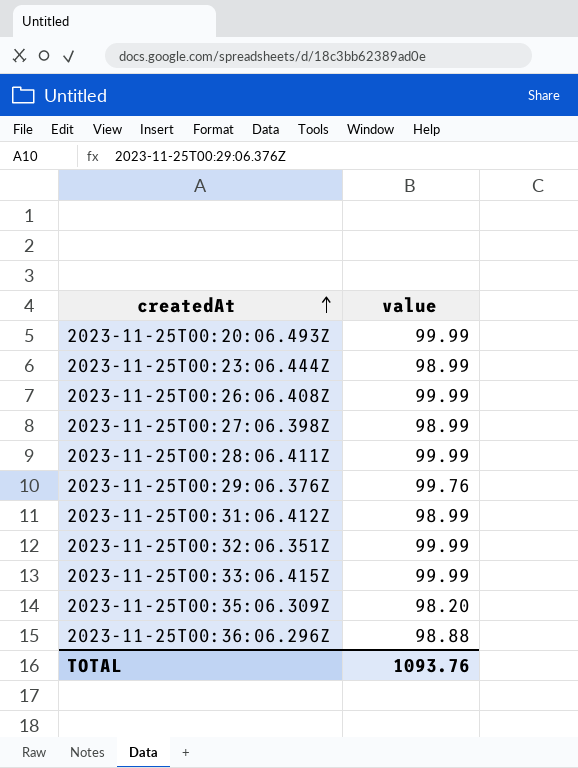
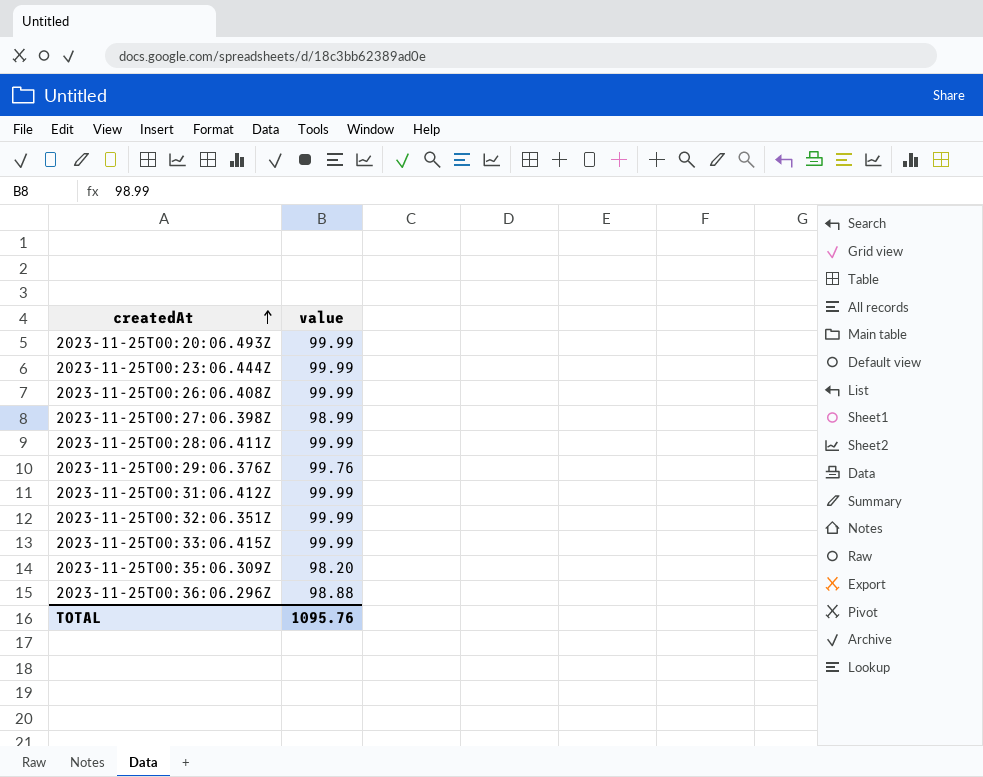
2023-11-25T00:23:06.444Z | value: 98.99 -> 99.99
2023-11-25T00:31:06.412Z | value: 98.99 -> 99.99
TOTAL | value: 1093.76 -> 1095.76

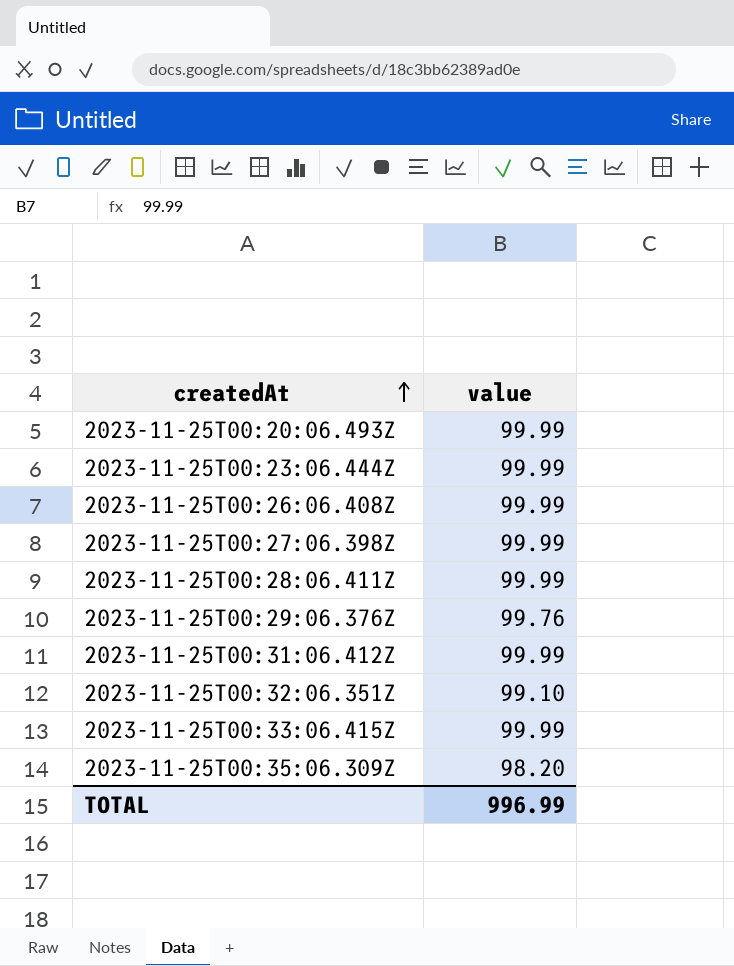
row 2023-11-25T00:36:06.296Z: 98.88 -> none
2023-11-25T00:27:06.398Z | value: 98.99 -> 99.99
2023-11-25T00:32:06.351Z | value: 99.99 -> 99.10
TOTAL | value: 1095.76 -> 996.99

